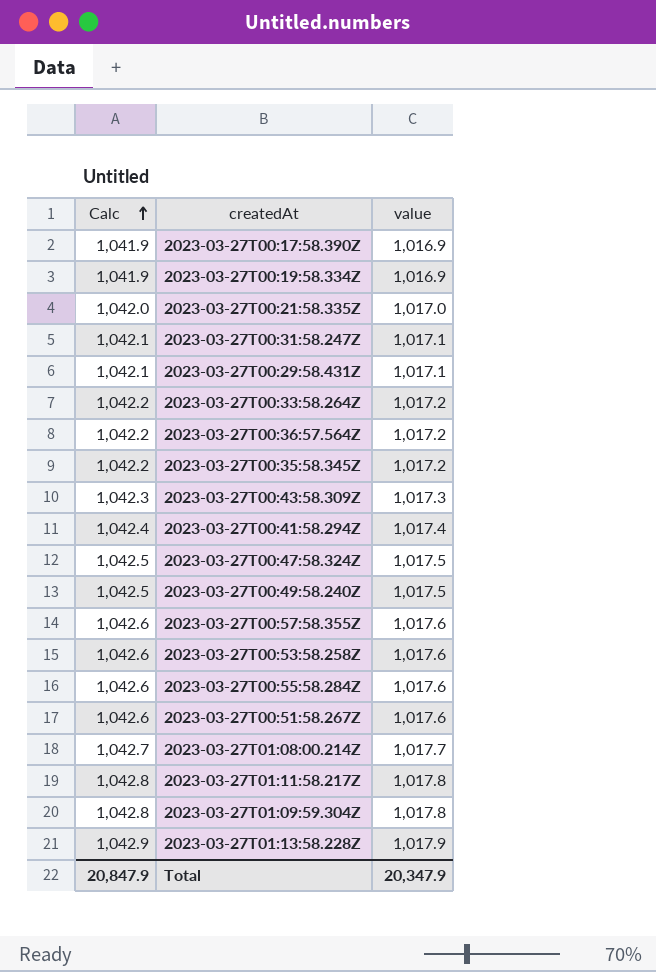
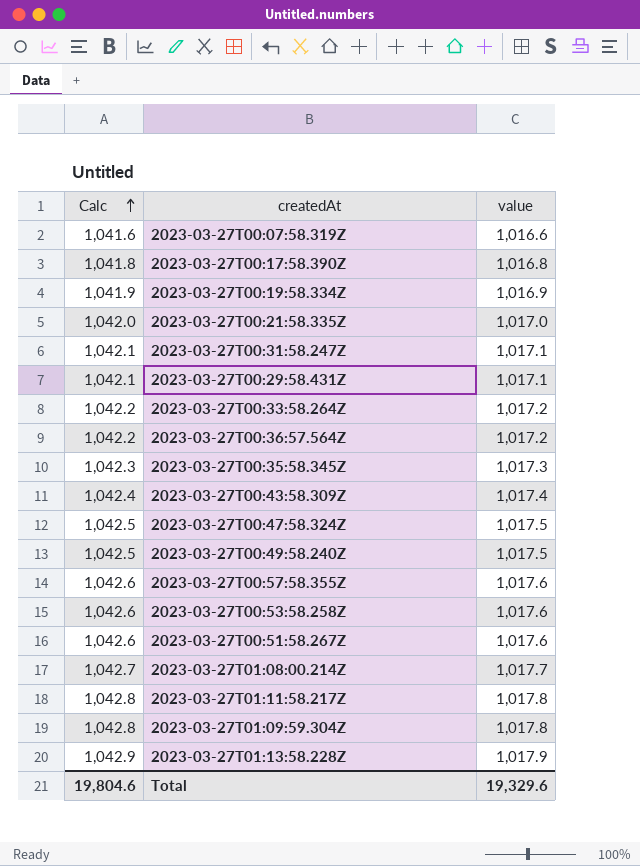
row 2023-03-27T00:41:58.294Z: 1,042.4 | 1,017.4 -> none
row 2023-03-27T00:55:58.284Z: 1,042.6 | 1,017.6 -> none
row 2023-03-27T00:07:58.319Z: none -> 1,041.6 | 1,016.6
2023-03-27T00:17:58.390Z | Calc: 1,041.9 -> 1,041.8
2023-03-27T00:17:58.390Z | value: 1,016.9 -> 1,016.8
2023-03-27T00:35:58.345Z | Calc: 1,042.2 -> 1,042.3
2023-03-27T00:35:58.345Z | value: 1,017.2 -> 1,017.3
2023-03-27T00:43:58.309Z | Calc: 1,042.3 -> 1,042.4
2023-03-27T00:43:58.309Z | value: 1,017.3 -> 1,017.4
Total | Calc: 20,847.9 -> 19,804.6
Total | value: 20,347.9 -> 19,329.6

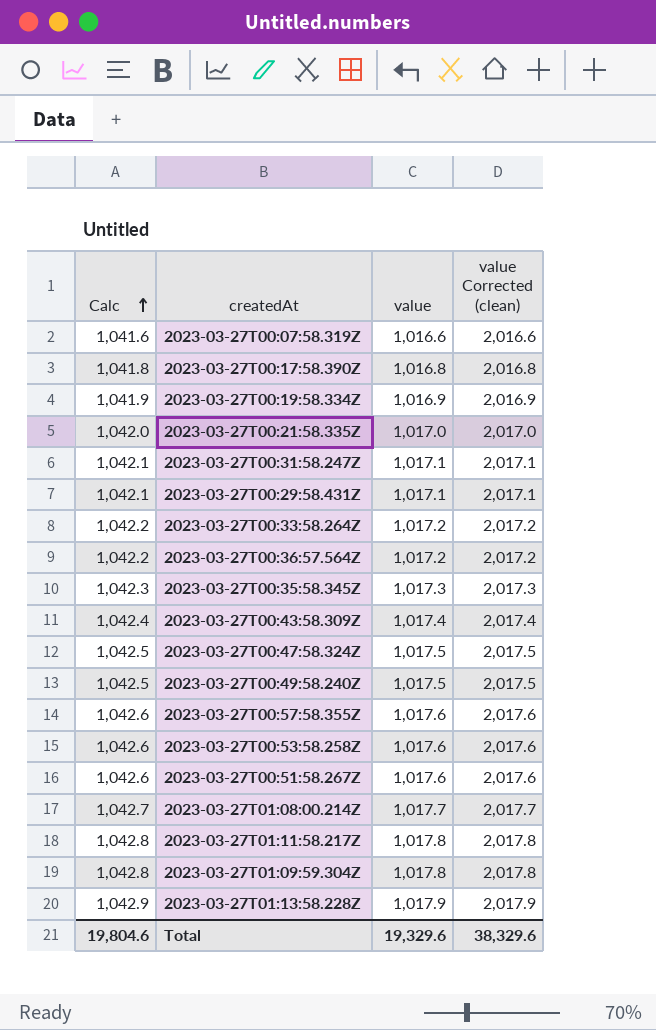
column value Corrected (clean) | formula: none -> [value] + 1000

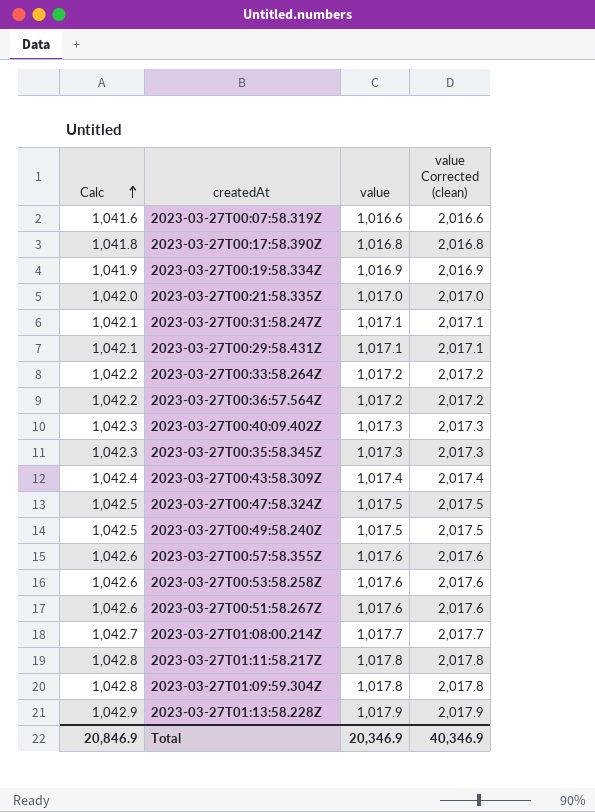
row 2023-03-27T00:40:09.402Z: none -> 1,042.3 | 1,017.3 | 2,017.3
Total | Calc: 19,804.6 -> 20,846.9
Total | value: 19,329.6 -> 20,346.9
Total | value Corrected (clean): 38,329.6 -> 40,346.9

